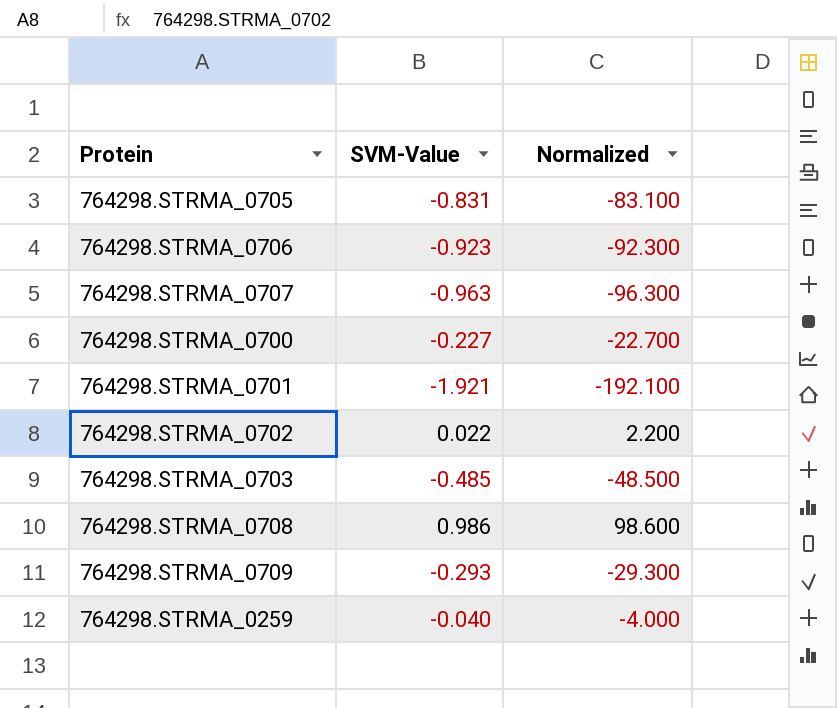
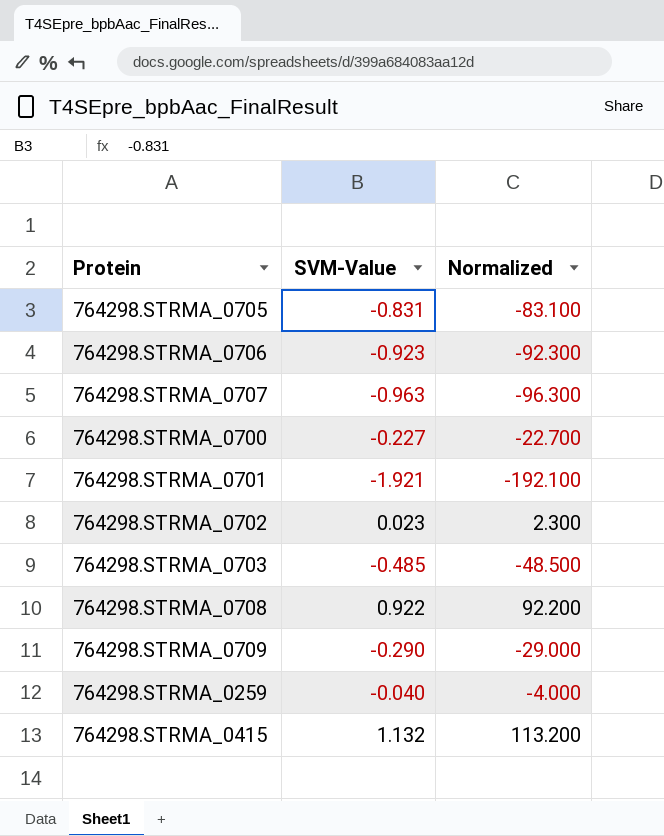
764298.STRMA_0702 | SVM-Value: 0.022 -> 0.023
764298.STRMA_0702 | Normalized: 2.200 -> 2.300
764298.STRMA_0708 | SVM-Value: 0.986 -> 0.922
764298.STRMA_0708 | Normalized: 98.600 -> 92.200
764298.STRMA_0709 | SVM-Value: -0.293 -> -0.290
764298.STRMA_0709 | Normalized: -29.300 -> -29.000
row 764298.STRMA_0415: none -> 1.132 | 113.200

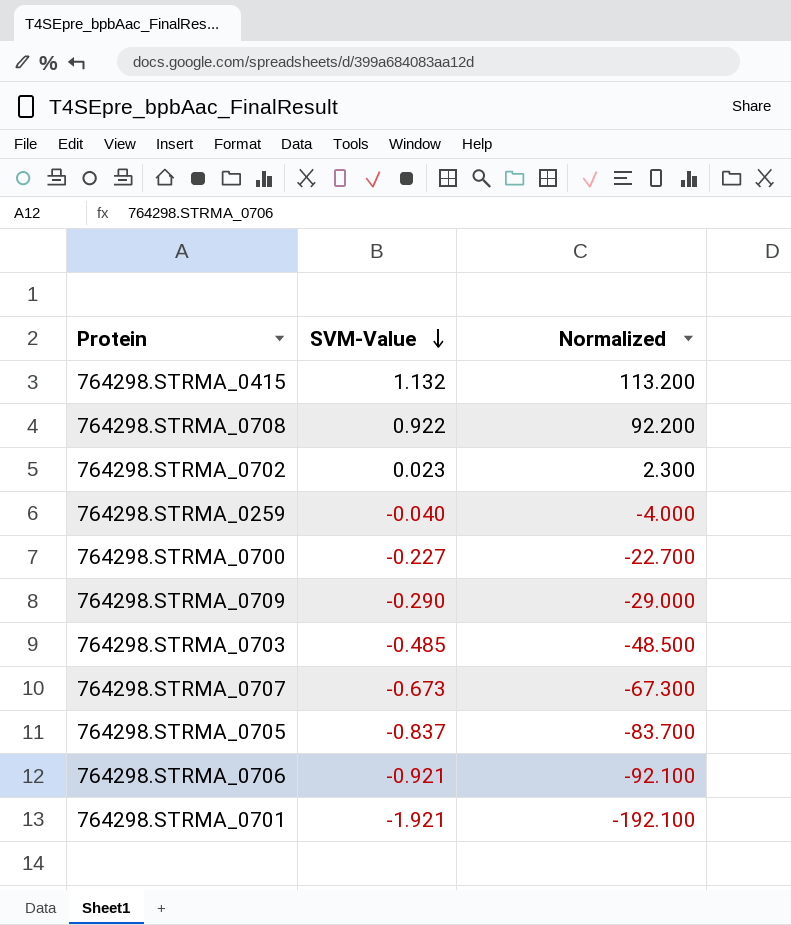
row order: none -> SVM-Value descending
764298.STRMA_0707 | SVM-Value: -0.963 -> -0.673
764298.STRMA_0707 | Normalized: -96.300 -> -67.300
764298.STRMA_0705 | SVM-Value: -0.831 -> -0.837
764298.STRMA_0705 | Normalized: -83.100 -> -83.700
764298.STRMA_0706 | SVM-Value: -0.923 -> -0.921
764298.STRMA_0706 | Normalized: -92.300 -> -92.100

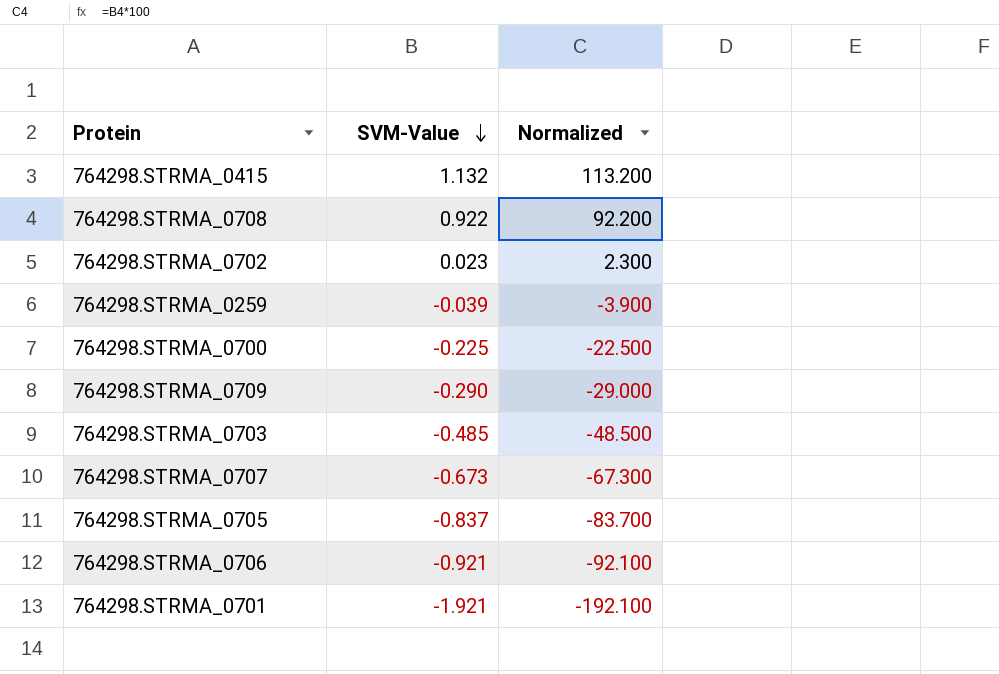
764298.STRMA_0259 | SVM-Value: -0.040 -> -0.039
764298.STRMA_0259 | Normalized: -4.000 -> -3.900
764298.STRMA_0700 | SVM-Value: -0.227 -> -0.225
764298.STRMA_0700 | Normalized: -22.700 -> -22.500

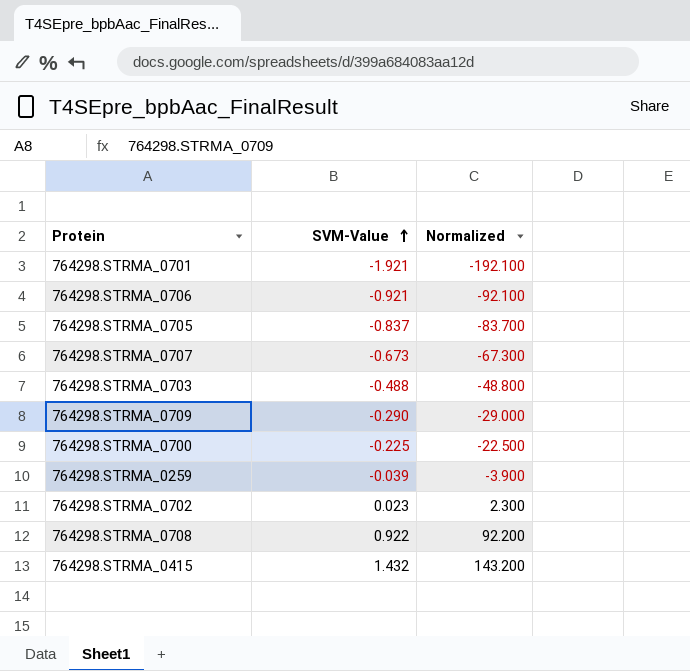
row order: SVM-Value descending -> SVM-Value ascending
764298.STRMA_0703 | SVM-Value: -0.485 -> -0.488
764298.STRMA_0703 | Normalized: -48.500 -> -48.800
764298.STRMA_0415 | SVM-Value: 1.132 -> 1.432
764298.STRMA_0415 | Normalized: 113.200 -> 143.200

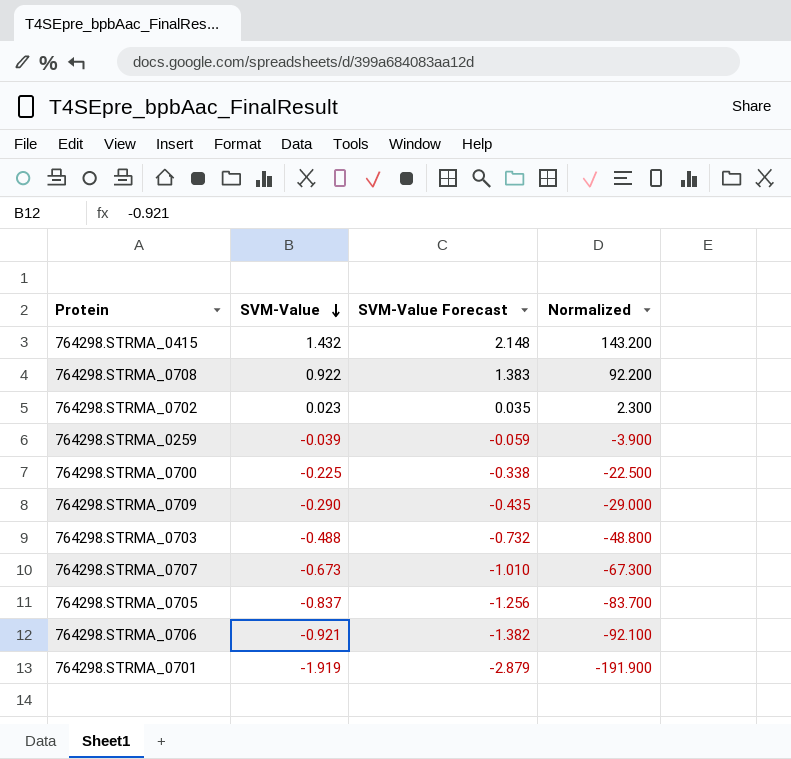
row order: SVM-Value ascending -> SVM-Value descending
column SVM-Value Forecast | formula: none -> [SVM-Value] * 1.5
764298.STRMA_0701 | SVM-Value: -1.921 -> -1.919
764298.STRMA_0701 | Normalized: -192.100 -> -191.900

